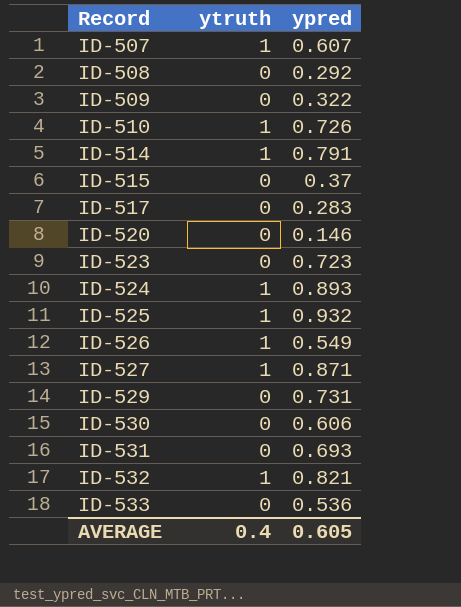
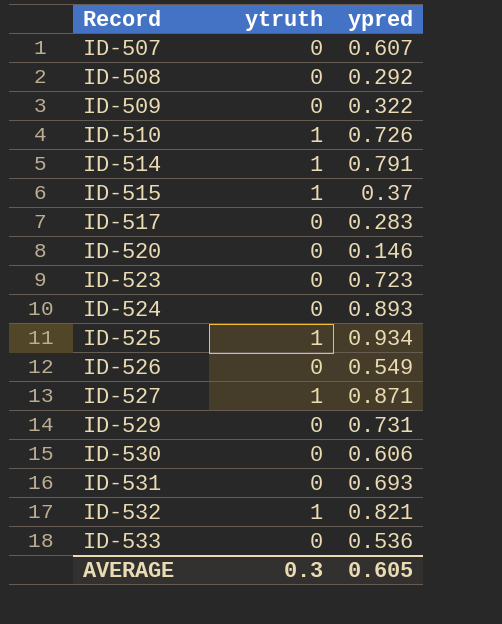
ID-507 | ytruth: 1 -> 0
ID-515 | ytruth: 0 -> 1
ID-524 | ytruth: 1 -> 0
ID-525 | ypred: 0.932 -> 0.934
ID-526 | ytruth: 1 -> 0
AVERAGE | ytruth: 0.4 -> 0.3

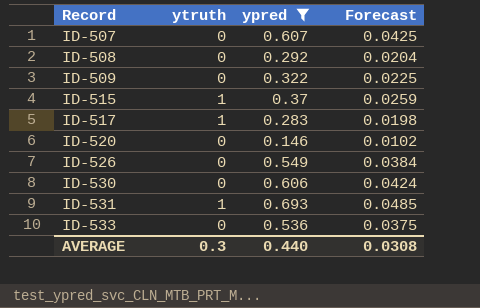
filter: none -> ypred <= 0.693
column Forecast | formula: none -> [ypred] * 0.07
ID-517 | ytruth: 0 -> 1
ID-531 | ytruth: 0 -> 1
AVERAGE | ypred: 0.605 -> 0.440

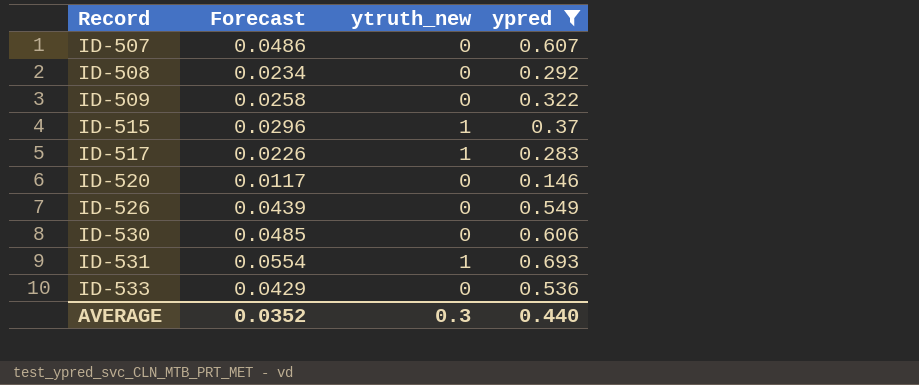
column Forecast | formula: [ypred] * 0.07 -> [ypred] * 0.08
column Forecast | position: 4 -> 2
column name: ytruth -> ytruth_new
AVERAGE | Forecast: 0.0308 -> 0.0352

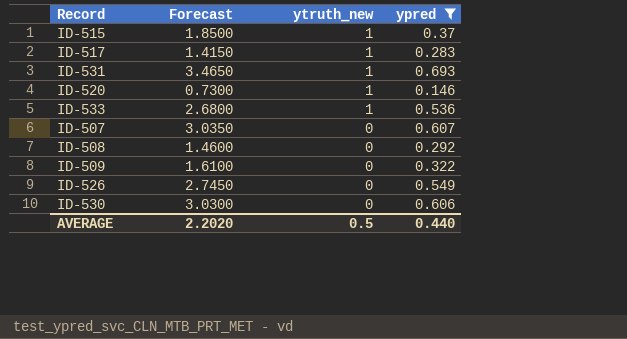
row order: Record ascending -> ytruth_new descending
column Forecast | formula: [ypred] * 0.08 -> [ypred] * 5
ID-520 | ytruth_new: 0 -> 1
ID-533 | ytruth_new: 0 -> 1
AVERAGE | Forecast: 0.0352 -> 2.2020
AVERAGE | ytruth_new: 0.3 -> 0.5

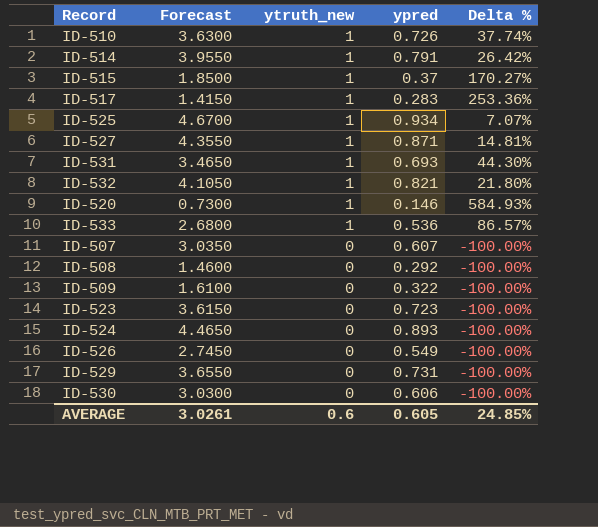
filter: ypred <= 0.693 -> none
column Delta % | formula: none -> ([ytruth_new] - [ypred]) / [ypred]
AVERAGE | Forecast: 2.2020 -> 3.0261
AVERAGE | ytruth_new: 0.5 -> 0.6
AVERAGE | ypred: 0.440 -> 0.605

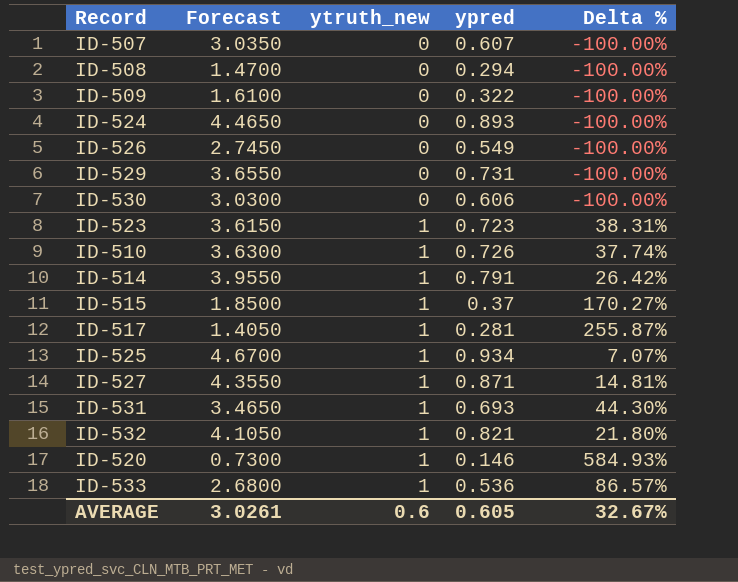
row order: ytruth_new descending -> ytruth_new ascending
ID-508 | Forecast: 1.4600 -> 1.4700
ID-508 | ypred: 0.292 -> 0.294
ID-523 | ytruth_new: 0 -> 1
ID-523 | Delta %: -100.00% -> 38.31%
ID-517 | Forecast: 1.4150 -> 1.4050
ID-517 | ypred: 0.283 -> 0.281
ID-517 | Delta %: 253.36% -> 255.87%
AVERAGE | Delta %: 24.85% -> 32.67%

